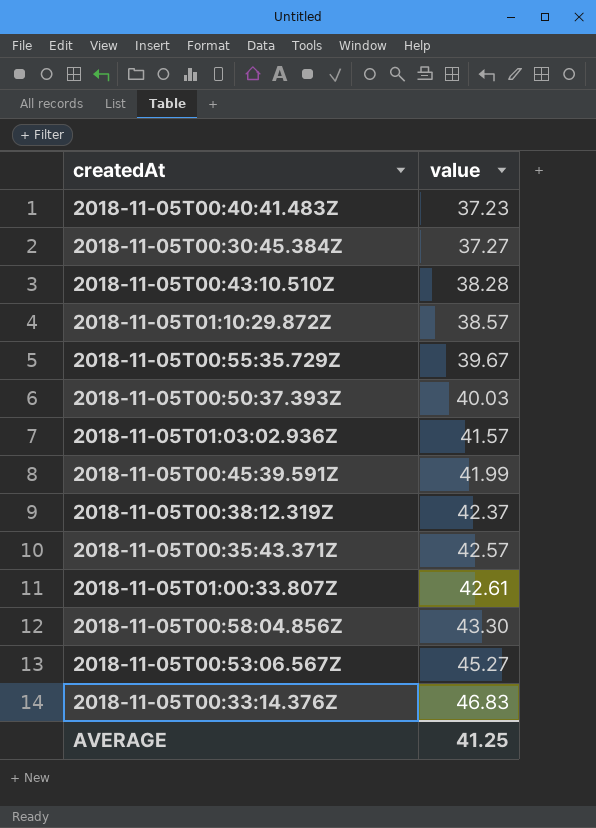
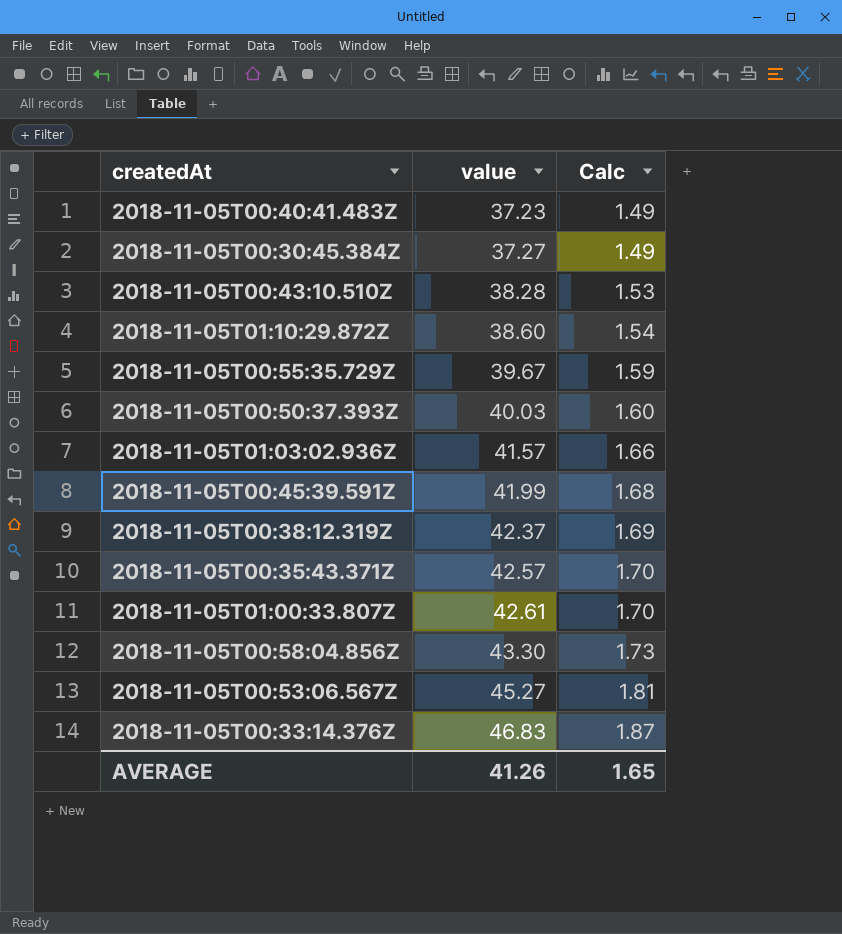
column Calc | formula: none -> [value] * 0.04
2018-11-05T01:10:29.872Z | value: 38.57 -> 38.60
AVERAGE | value: 41.25 -> 41.26

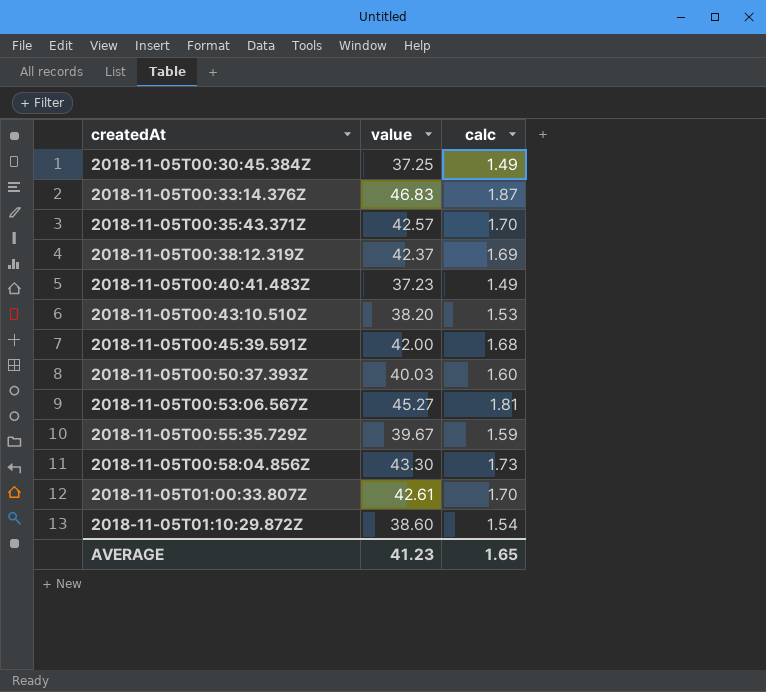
row order: value ascending -> createdAt ascending
column name: Calc -> calc
row 2018-11-05T01:03:02.936Z: 41.57 | 1.66 -> none
2018-11-05T00:30:45.384Z | value: 37.27 -> 37.25
2018-11-05T00:43:10.510Z | value: 38.28 -> 38.20
2018-11-05T00:45:39.591Z | value: 41.99 -> 42.00
AVERAGE | value: 41.26 -> 41.23

